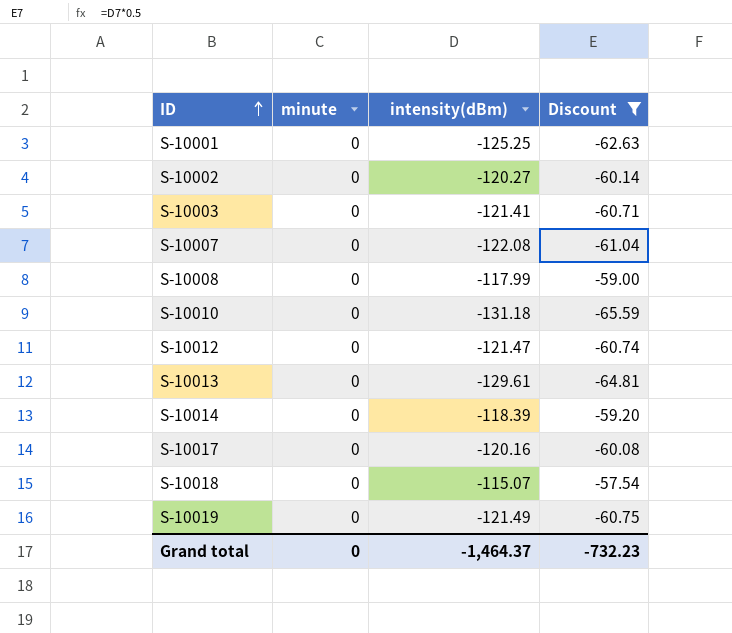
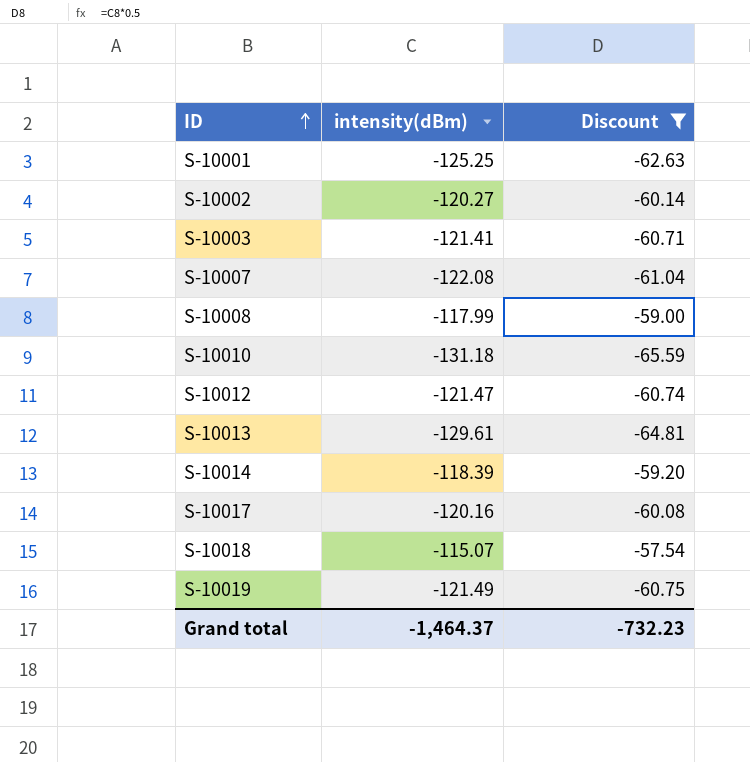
column minute | position: 2 -> none

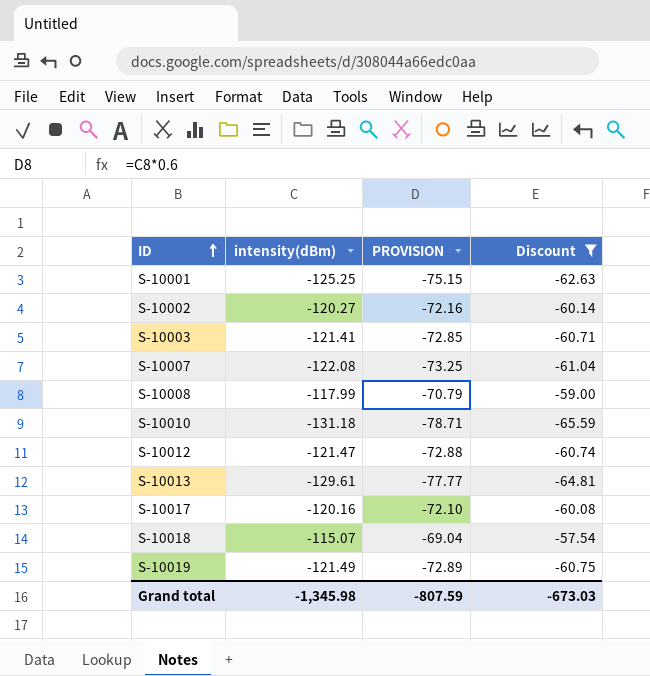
column PROVISION | formula: none -> [intensity(dBm)] * 0.6
row S-10014: -118.39 | -59.20 -> none
Grand total | intensity(dBm): -1,464.37 -> -1,345.98
Grand total | Discount: -732.23 -> -673.03

